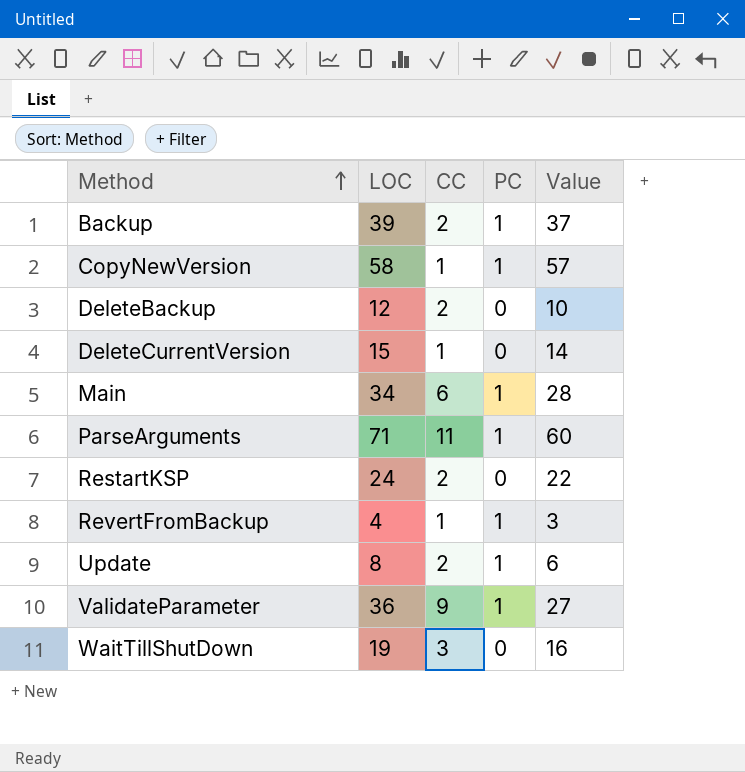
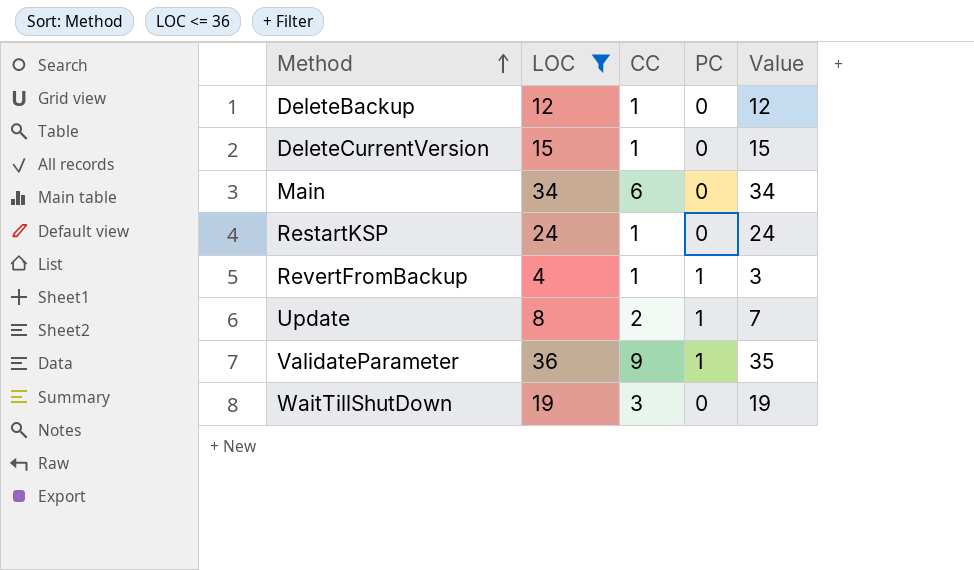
filter: none -> LOC <= 36
column Value | formula: [LOC] - [CC] -> [LOC] - [PC]
DeleteBackup | CC: 2 -> 1
Main | PC: 1 -> 0
RestartKSP | CC: 2 -> 1

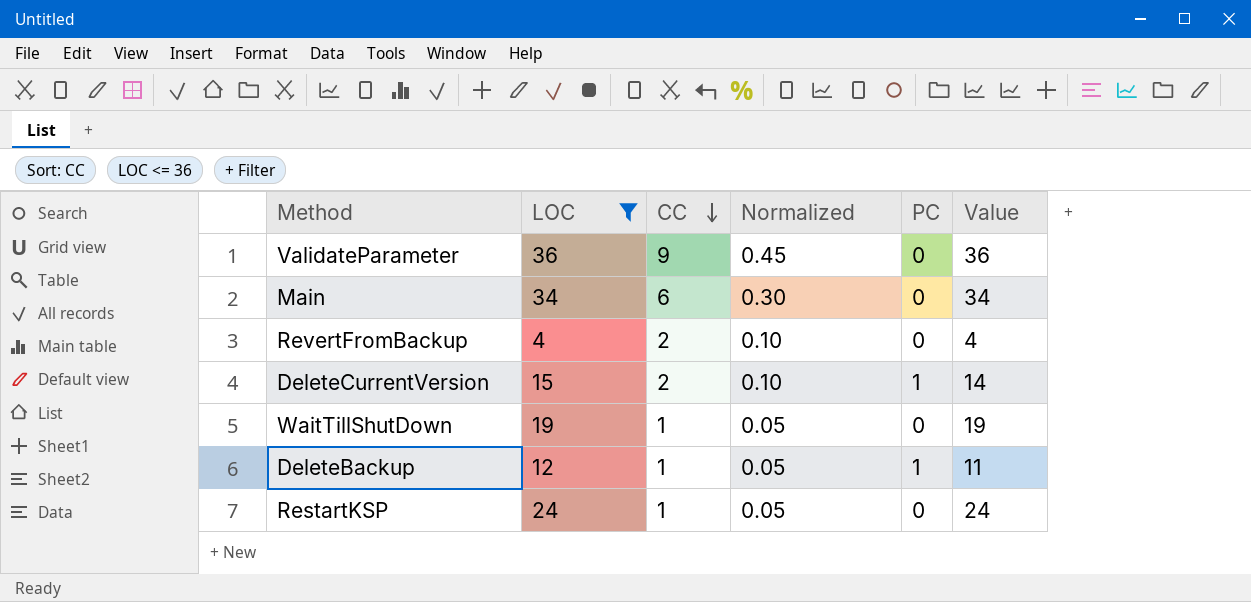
row order: Method ascending -> CC descending
column Normalized | formula: none -> [CC] * 0.05
row Update: 8 | 2 | 1 | 7 -> none
ValidateParameter | PC: 1 -> 0
ValidateParameter | Value: 35 -> 36
RevertFromBackup | CC: 1 -> 2
RevertFromBackup | PC: 1 -> 0
RevertFromBackup | Value: 3 -> 4
DeleteCurrentVersion | CC: 1 -> 2
DeleteCurrentVersion | PC: 0 -> 1
DeleteCurrentVersion | Value: 15 -> 14
WaitTillShutDown | CC: 3 -> 1
DeleteBackup | PC: 0 -> 1
DeleteBackup | Value: 12 -> 11

